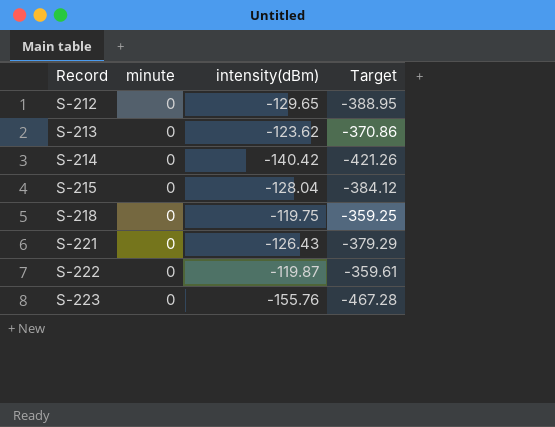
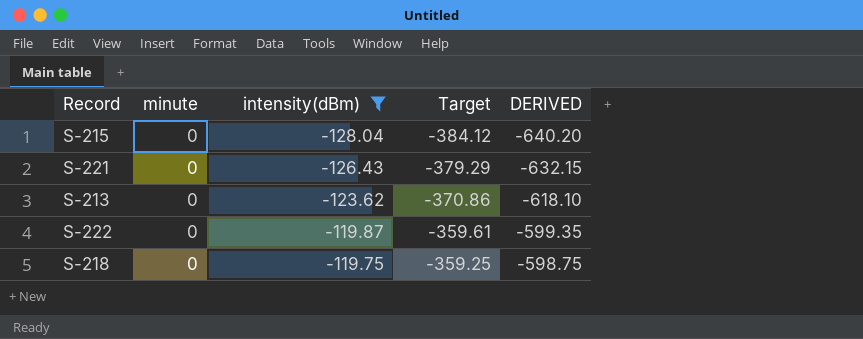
filter: none -> intensity(dBm) >= -128.04
row order: Record ascending -> intensity(dBm) ascending
column DERIVED | formula: none -> [intensity(dBm)] * 5

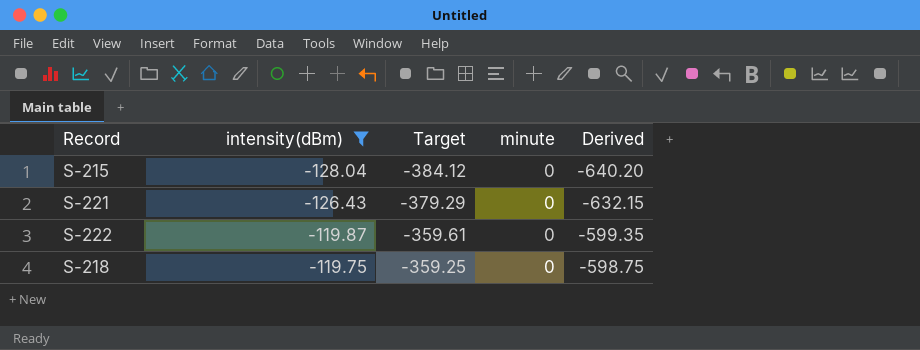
column minute | position: 2 -> 4
column name: DERIVED -> Derived
row S-213: 0 | -123.62 | -370.86 | -618.10 -> none

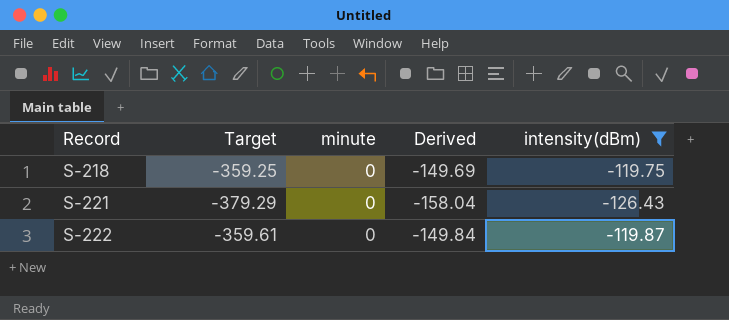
row order: intensity(dBm) ascending -> Record ascending
column Derived | formula: [intensity(dBm)] * 5 -> [intensity(dBm)] * 1.25
column intensity(dBm) | position: 2 -> 5
row S-215: -128.04 | -384.12 | 0 | -640.20 -> none

